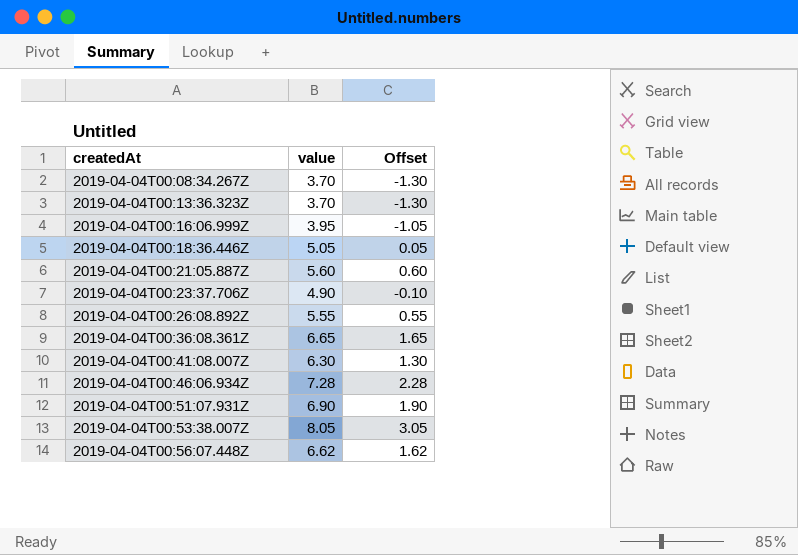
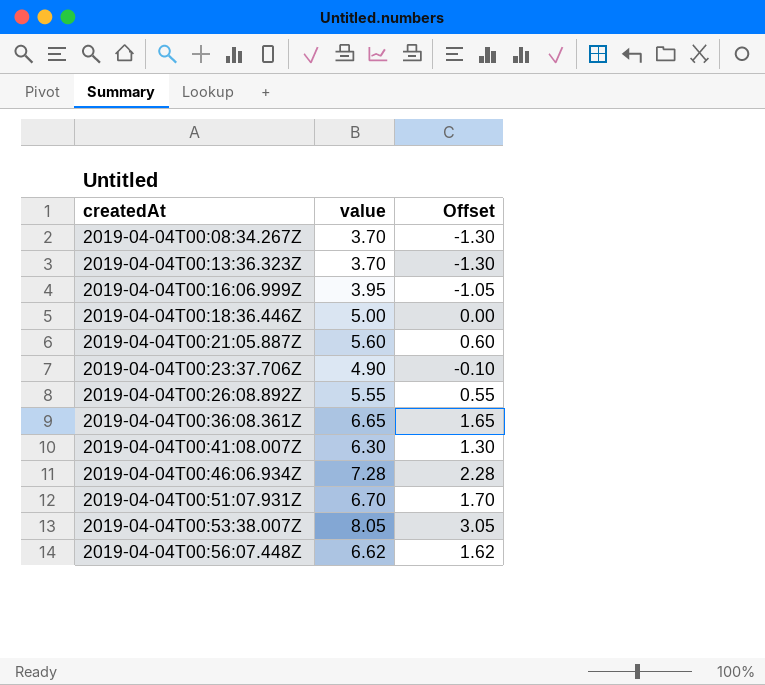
2019-04-04T00:18:36.446Z | value: 5.05 -> 5.00
2019-04-04T00:18:36.446Z | Offset: 0.05 -> 0.00
2019-04-04T00:51:07.931Z | value: 6.90 -> 6.70
2019-04-04T00:51:07.931Z | Offset: 1.90 -> 1.70

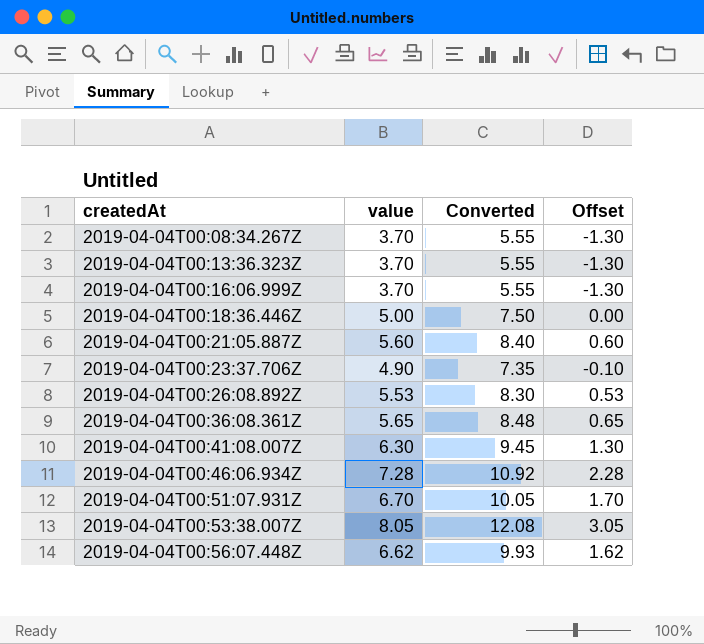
column Converted | formula: none -> [value] * 1.5
2019-04-04T00:16:06.999Z | value: 3.95 -> 3.70
2019-04-04T00:16:06.999Z | Offset: -1.05 -> -1.30
2019-04-04T00:26:08.892Z | value: 5.55 -> 5.53
2019-04-04T00:26:08.892Z | Offset: 0.55 -> 0.53
2019-04-04T00:36:08.361Z | value: 6.65 -> 5.65
2019-04-04T00:36:08.361Z | Offset: 1.65 -> 0.65

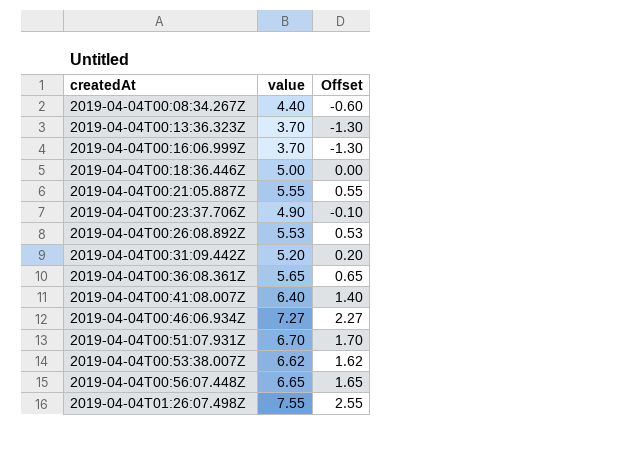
column Converted | formula: [value] * 1.5 -> none
2019-04-04T00:08:34.267Z | value: 3.70 -> 4.40
2019-04-04T00:08:34.267Z | Offset: -1.30 -> -0.60
2019-04-04T00:21:05.887Z | value: 5.60 -> 5.55
2019-04-04T00:21:05.887Z | Offset: 0.60 -> 0.55
row 2019-04-04T00:31:09.442Z: none -> 5.20 | 0.20
2019-04-04T00:41:08.007Z | value: 6.30 -> 6.40
2019-04-04T00:41:08.007Z | Offset: 1.30 -> 1.40
2019-04-04T00:46:06.934Z | value: 7.28 -> 7.27
2019-04-04T00:46:06.934Z | Offset: 2.28 -> 2.27
2019-04-04T00:53:38.007Z | value: 8.05 -> 6.62
2019-04-04T00:53:38.007Z | Offset: 3.05 -> 1.62
2019-04-04T00:56:07.448Z | value: 6.62 -> 6.65
2019-04-04T00:56:07.448Z | Offset: 1.62 -> 1.65
row 2019-04-04T01:26:07.498Z: none -> 7.55 | 2.55

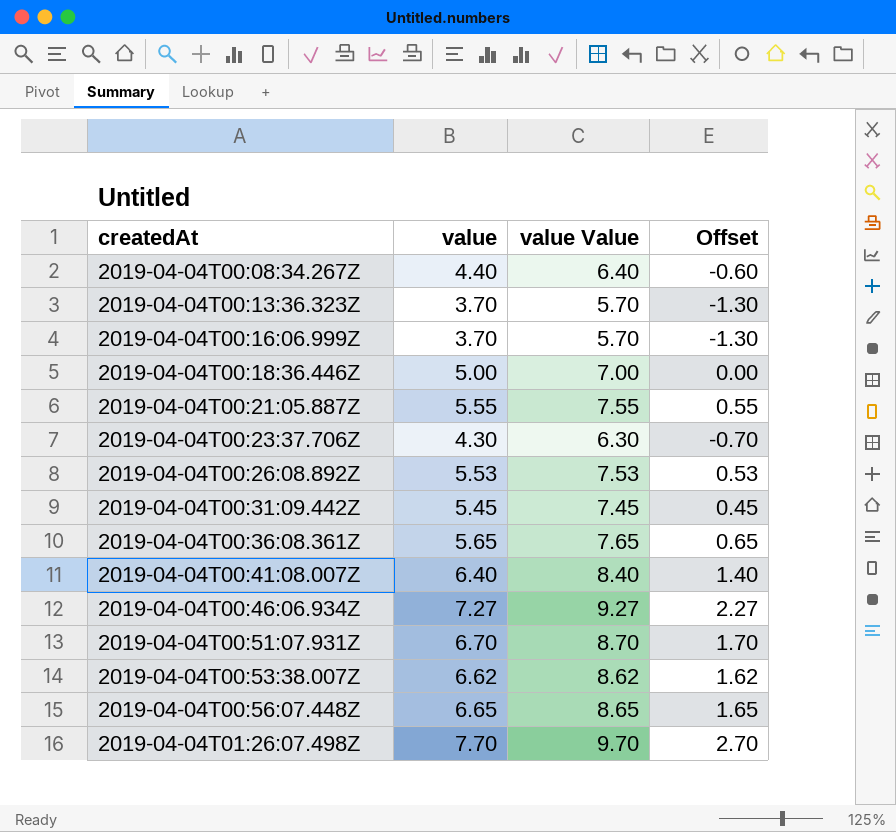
column value Value | formula: none -> [value] + 2
2019-04-04T00:23:37.706Z | value: 4.90 -> 4.30
2019-04-04T00:23:37.706Z | Offset: -0.10 -> -0.70
2019-04-04T00:31:09.442Z | value: 5.20 -> 5.45
2019-04-04T00:31:09.442Z | Offset: 0.20 -> 0.45
2019-04-04T01:26:07.498Z | value: 7.55 -> 7.70
2019-04-04T01:26:07.498Z | Offset: 2.55 -> 2.70

